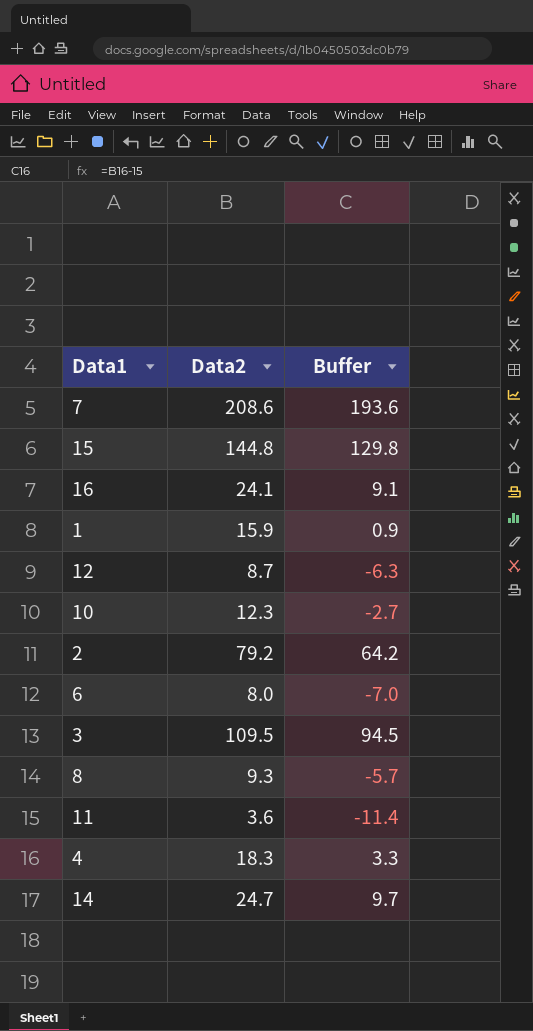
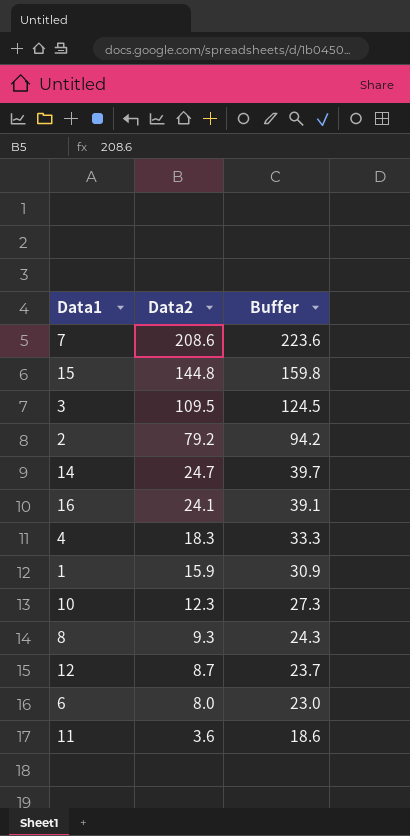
row order: none -> Data2 descending
column Buffer | formula: [Data2] - 15 -> [Data2] + 15

